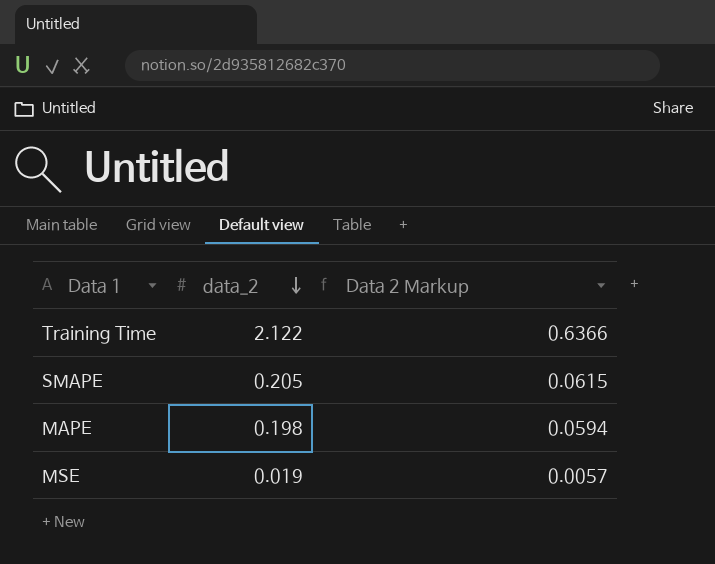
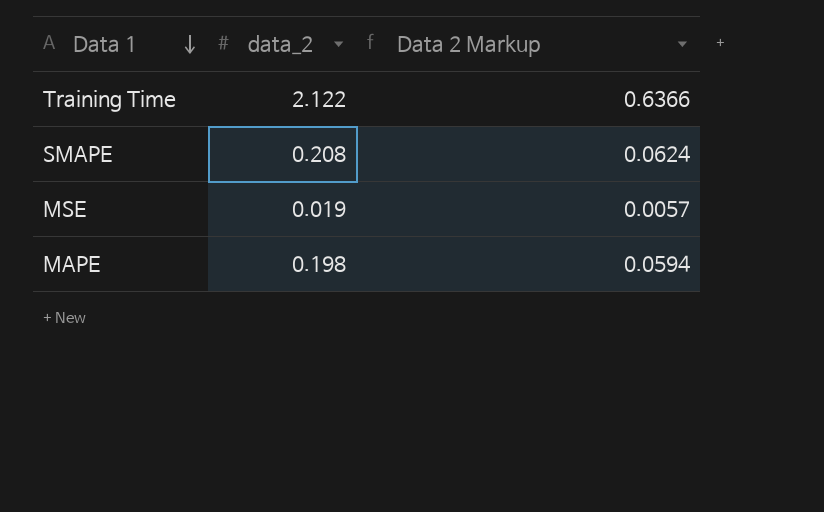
row order: data_2 descending -> Data 1 descending
SMAPE | data_2: 0.205 -> 0.208
SMAPE | Data 2 Markup: 0.0615 -> 0.0624

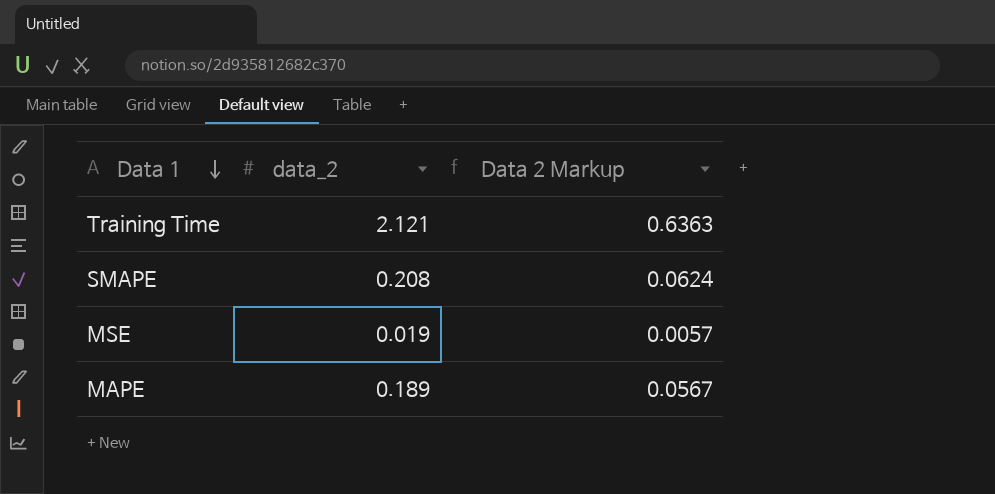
Training Time | data_2: 2.122 -> 2.121
Training Time | Data 2 Markup: 0.6366 -> 0.6363
MAPE | data_2: 0.198 -> 0.189
MAPE | Data 2 Markup: 0.0594 -> 0.0567

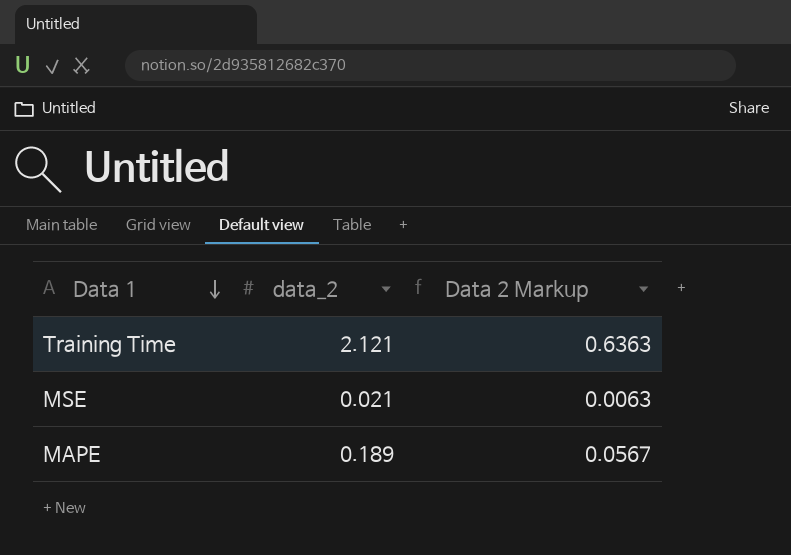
row SMAPE: 0.208 | 0.0624 -> none
MSE | data_2: 0.019 -> 0.021
MSE | Data 2 Markup: 0.0057 -> 0.0063

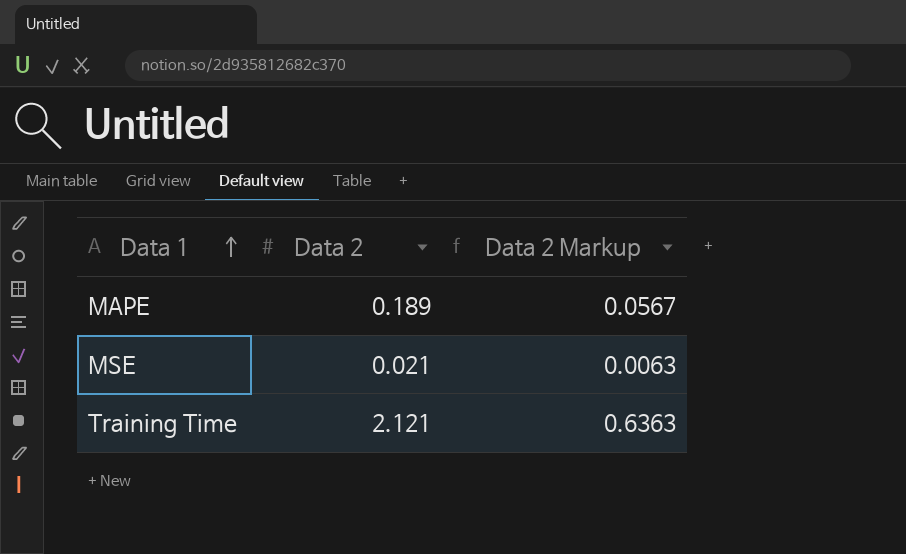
row order: Data 1 descending -> Data 1 ascending
column name: data_2 -> Data 2

